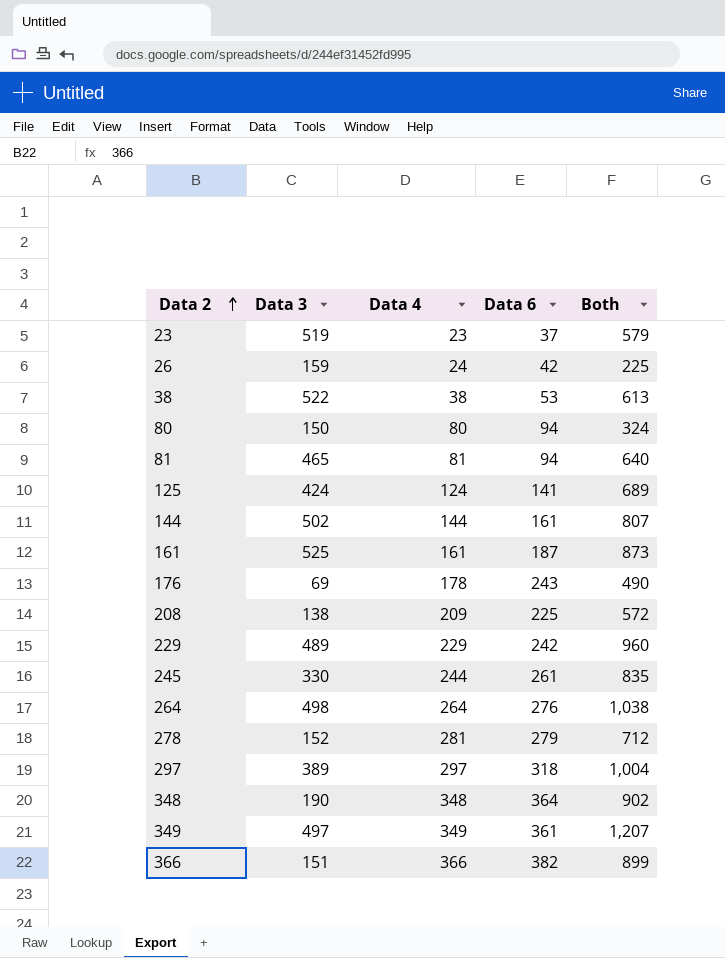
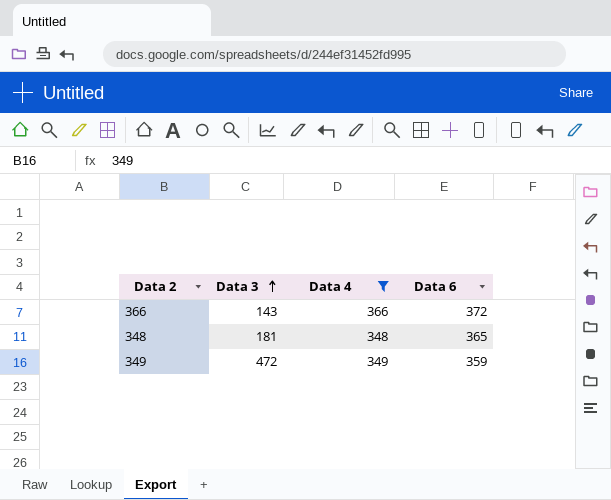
filter: none -> Data 4 >= 348
row order: Data 2 ascending -> Data 3 ascending
column Both | formula: [Data 3] + [Data 4] + [Data 6] -> none
366 | Data 3: 151 -> 143
366 | Data 6: 382 -> 372
348 | Data 3: 190 -> 181
348 | Data 6: 364 -> 365
349 | Data 3: 497 -> 472
349 | Data 6: 361 -> 359

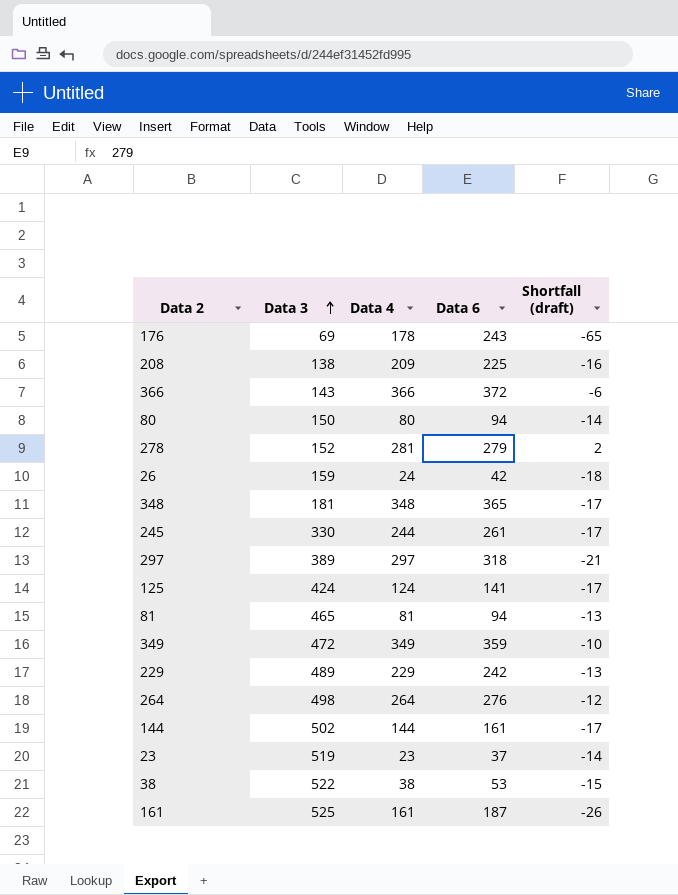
filter: Data 4 >= 348 -> none
column Shortfall (draft) | formula: none -> [Data 4] - [Data 6]

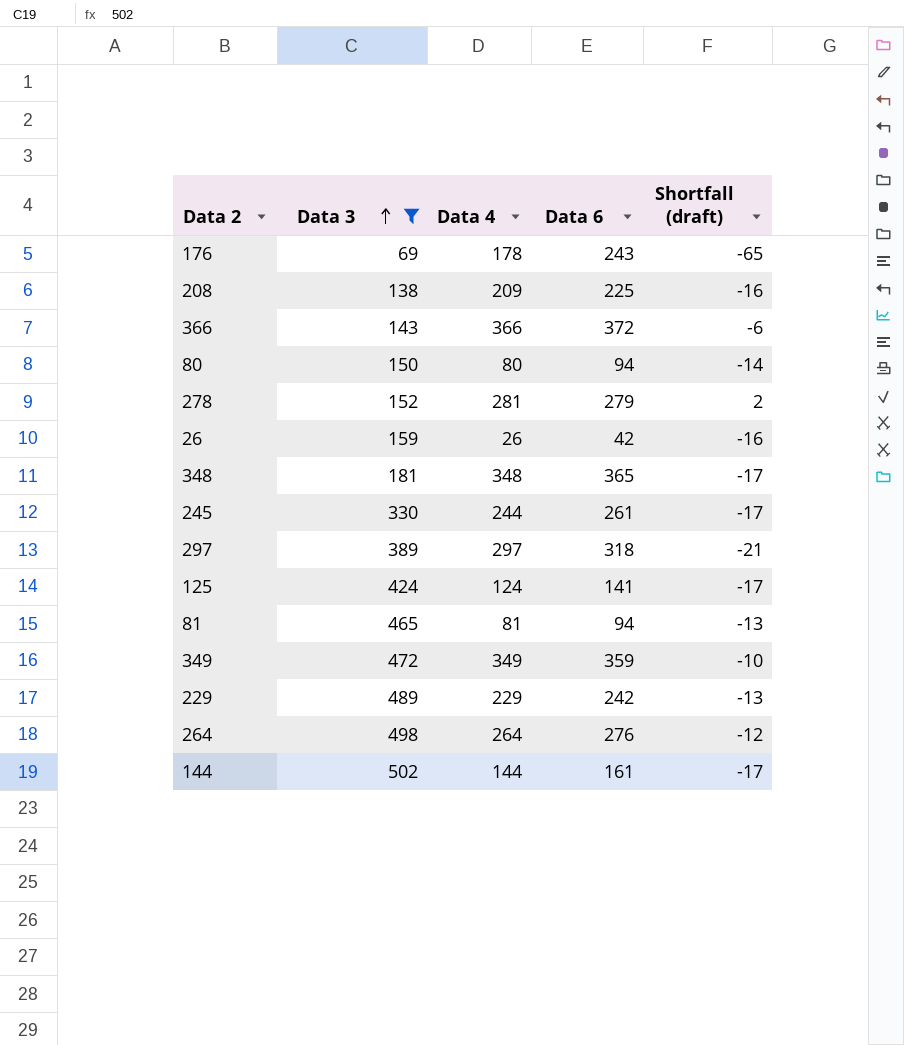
filter: none -> Data 3 <= 502
26 | Data 4: 24 -> 26
26 | Shortfall (draft): -18 -> -16

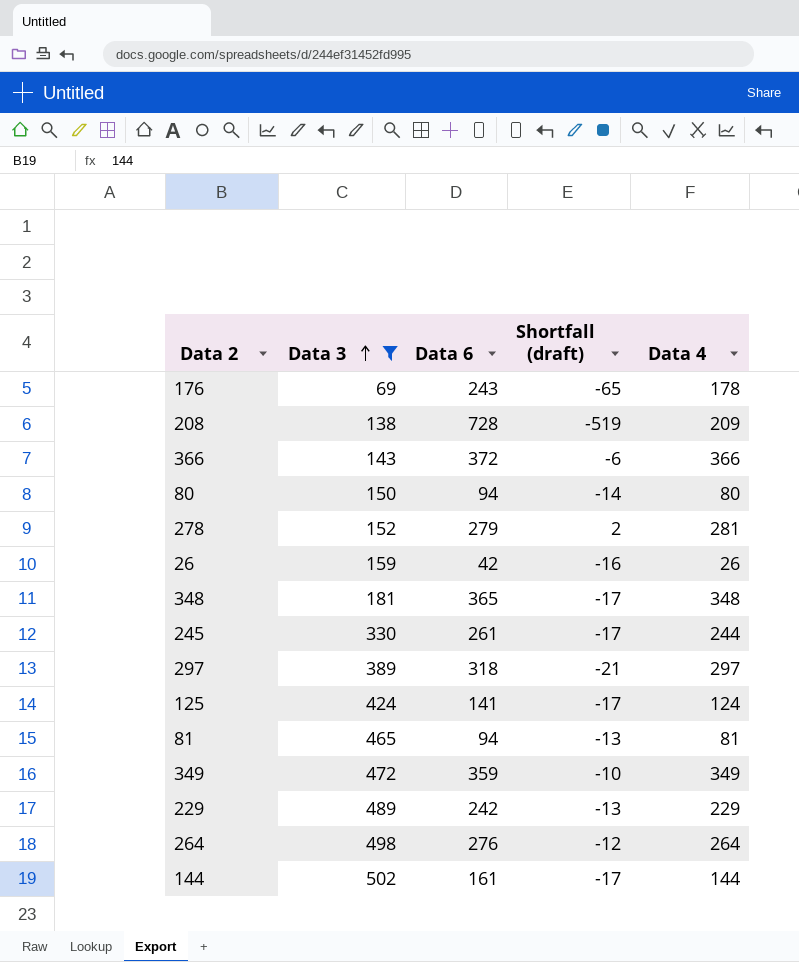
column Data 4 | position: 3 -> 5
208 | Data 6: 225 -> 728
208 | Shortfall (draft): -16 -> -519

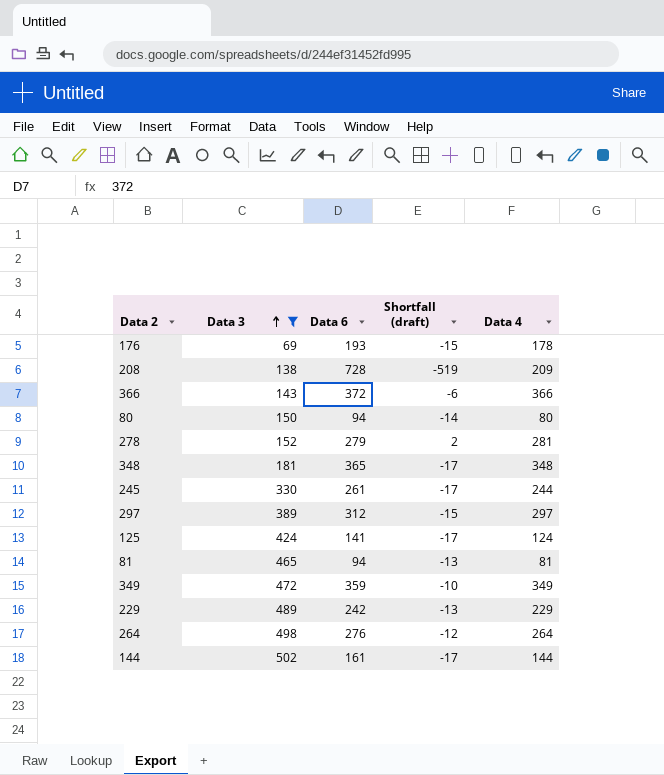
row 26: 159 | 42 | -16 | 26 -> none
176 | Data 6: 243 -> 193
176 | Shortfall (draft): -65 -> -15
297 | Data 6: 318 -> 312
297 | Shortfall (draft): -21 -> -15

